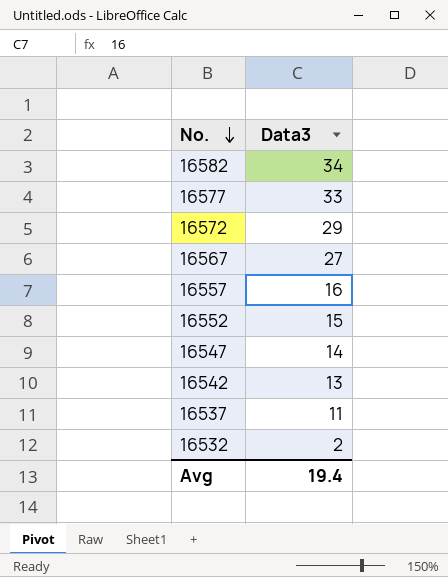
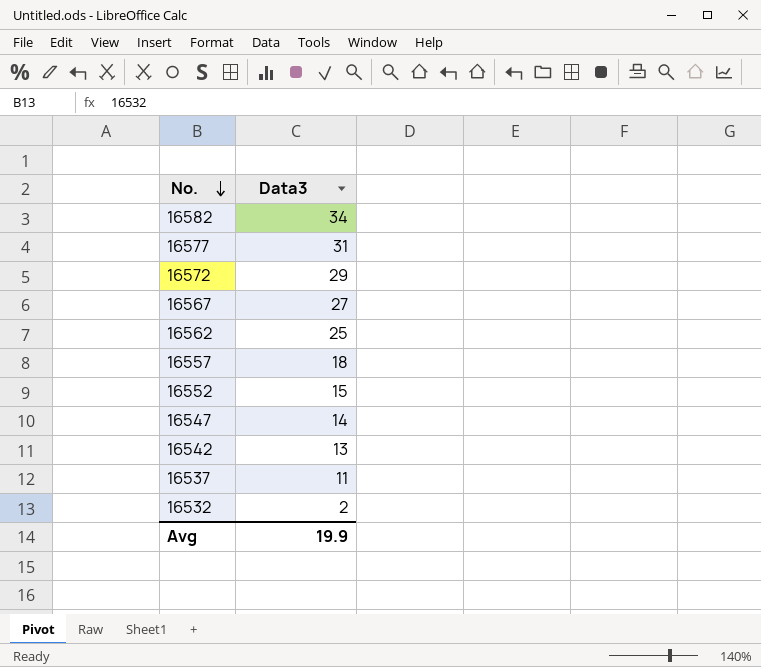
16577 | Data3: 33 -> 31
row 16562: none -> 25
16557 | Data3: 16 -> 18
Avg | Data3: 19.4 -> 19.9

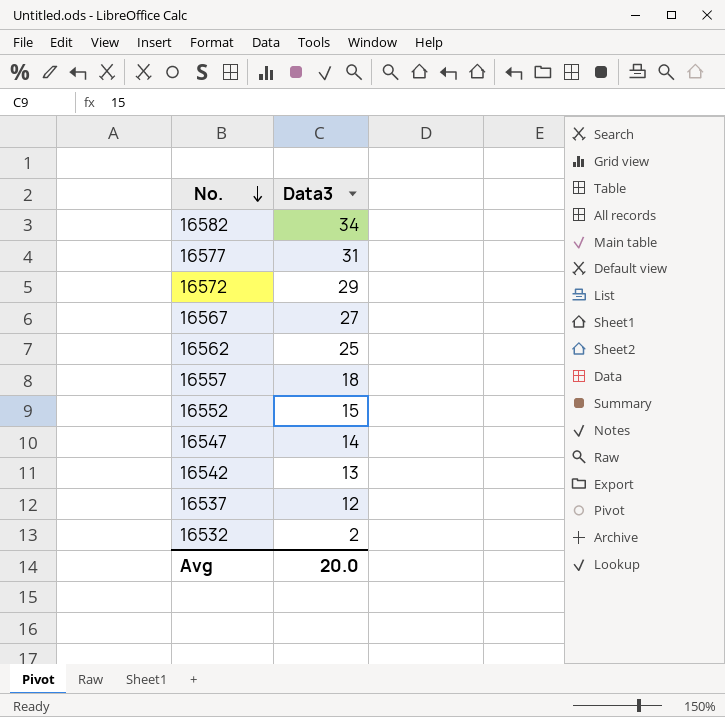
16537 | Data3: 11 -> 12
Avg | Data3: 19.9 -> 20.0

